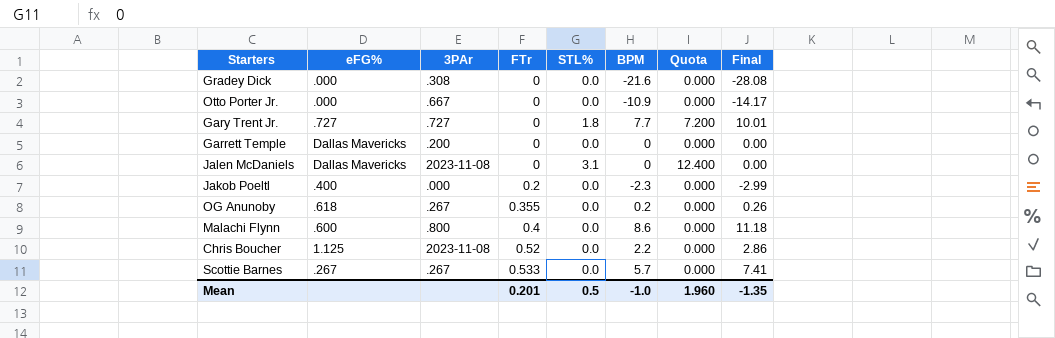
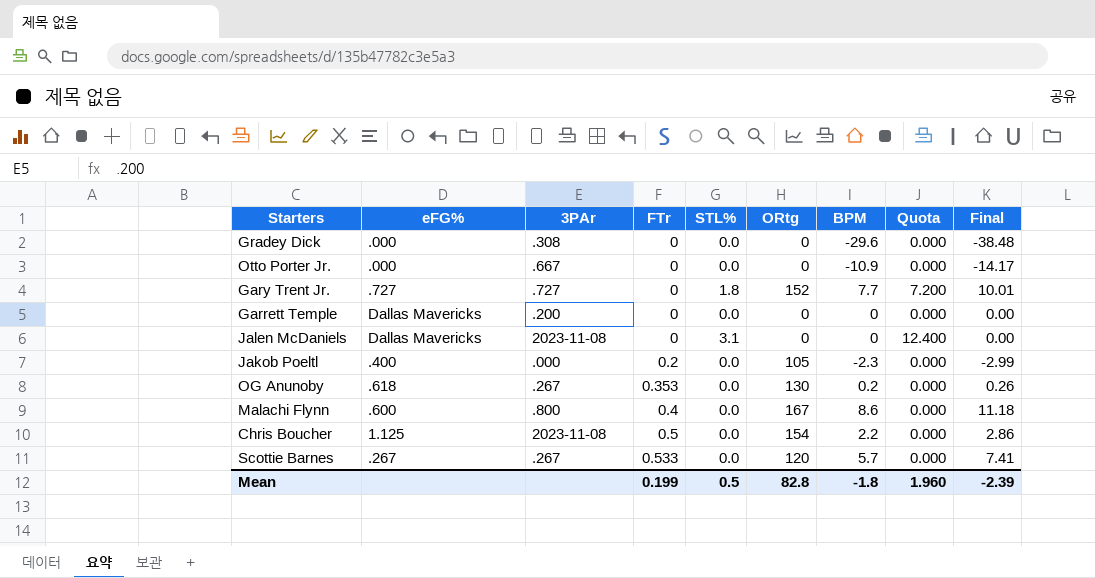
column ORtg | position: none -> 6
Gradey Dick | BPM: -21.6 -> -29.6
Gradey Dick | Final: -28.08 -> -38.48
OG Anunoby | FTr: 0.355 -> 0.353
Chris Boucher | FTr: 0.52 -> 0.5
Mean | FTr: 0.201 -> 0.199
Mean | BPM: -1.0 -> -1.8
Mean | Final: -1.35 -> -2.39

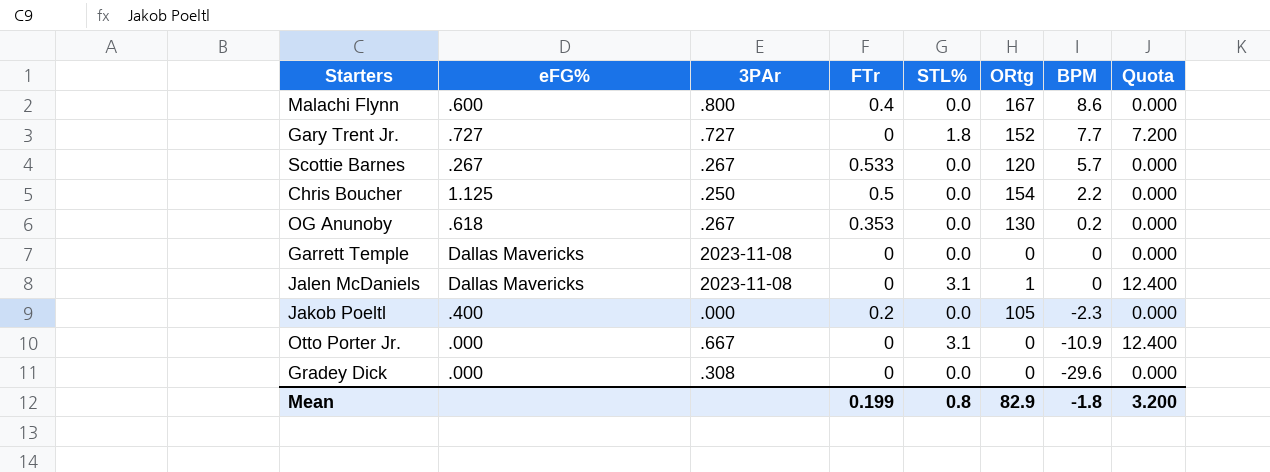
row order: FTr ascending -> BPM descending
column Final | formula: [BPM] * 1.3 -> none
Chris Boucher | 3PAr: 2023-11-08 -> .250
Garrett Temple | 3PAr: .200 -> 2023-11-08
Jalen McDaniels | ORtg: 0 -> 1
Otto Porter Jr. | STL%: 0.0 -> 3.1
Otto Porter Jr. | Quota: 0.000 -> 12.400
Mean | STL%: 0.5 -> 0.8
Mean | ORtg: 82.8 -> 82.9
Mean | Quota: 1.960 -> 3.200

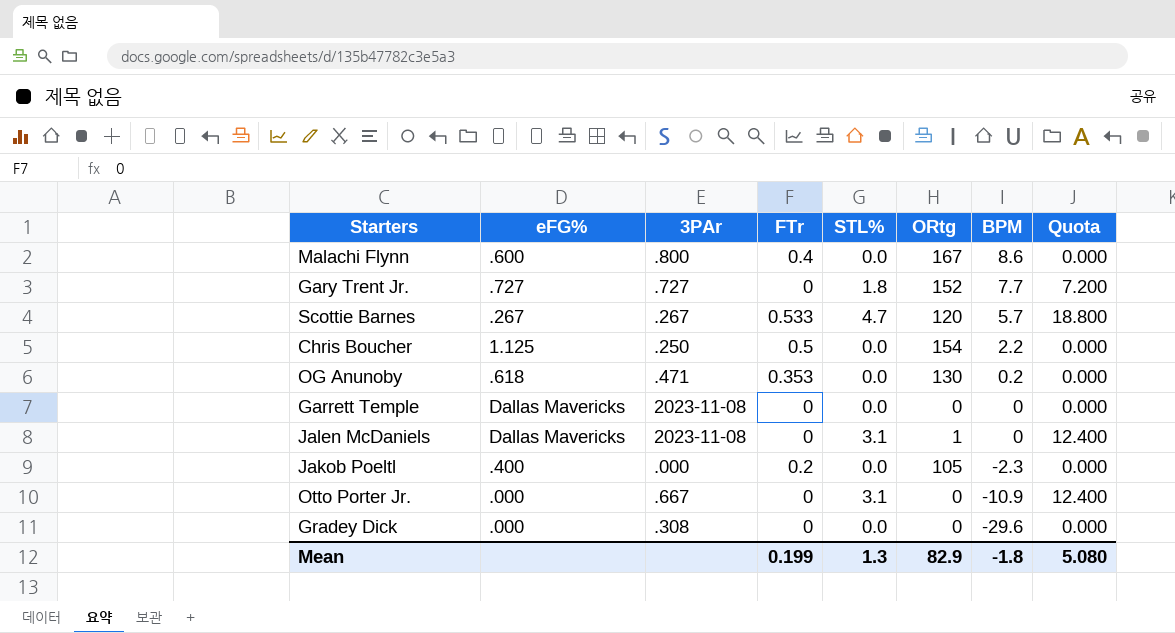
Scottie Barnes | STL%: 0.0 -> 4.7
Scottie Barnes | Quota: 0.000 -> 18.800
OG Anunoby | 3PAr: .267 -> .471
Mean | STL%: 0.8 -> 1.3
Mean | Quota: 3.200 -> 5.080

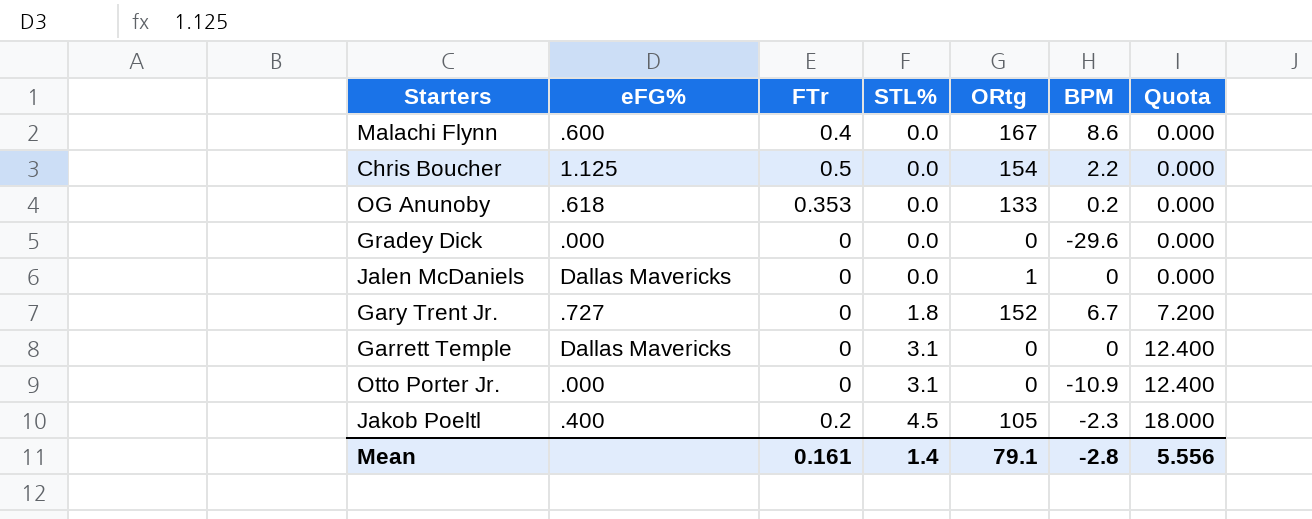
row order: BPM descending -> STL% ascending
column 3PAr | position: 3 -> none
row Scottie Barnes: .267 | .267 | 0.533 | 4.7 | 120 | 5.7 | 18.800 -> none
OG Anunoby | ORtg: 130 -> 133
Jalen McDaniels | STL%: 3.1 -> 0.0
Jalen McDaniels | Quota: 12.400 -> 0.000
Gary Trent Jr. | BPM: 7.7 -> 6.7
Garrett Temple | STL%: 0.0 -> 3.1
Garrett Temple | Quota: 0.000 -> 12.400
Jakob Poeltl | STL%: 0.0 -> 4.5
Jakob Poeltl | Quota: 0.000 -> 18.000
Mean | FTr: 0.199 -> 0.161
Mean | STL%: 1.3 -> 1.4
Mean | ORtg: 82.9 -> 79.1
Mean | BPM: -1.8 -> -2.8
Mean | Quota: 5.080 -> 5.556

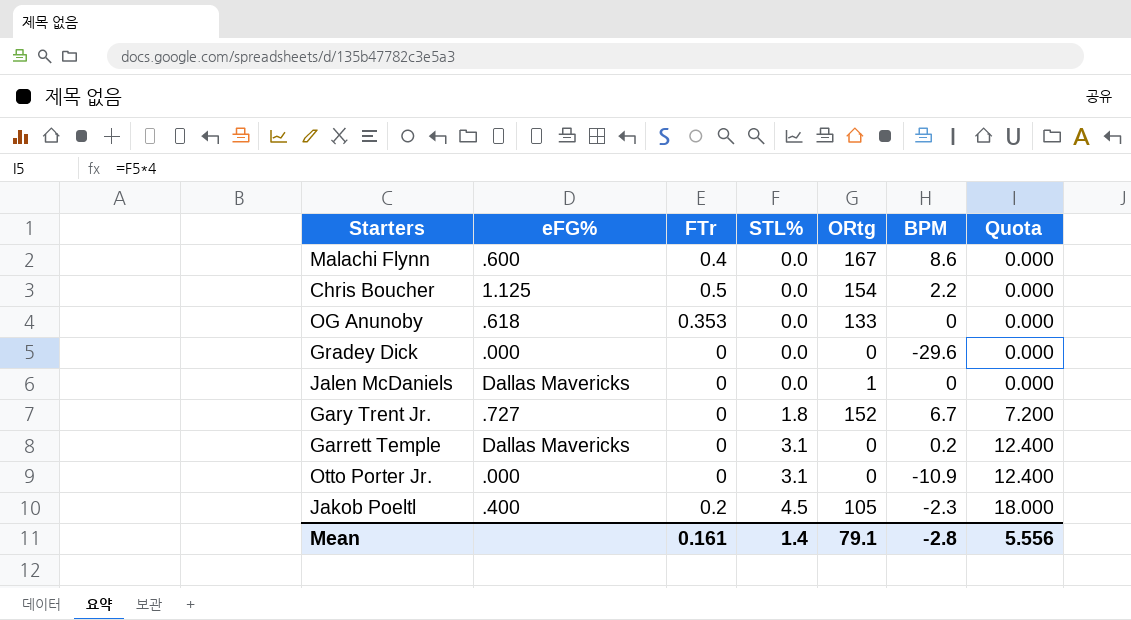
OG Anunoby | BPM: 0.2 -> 0
Garrett Temple | BPM: 0 -> 0.2

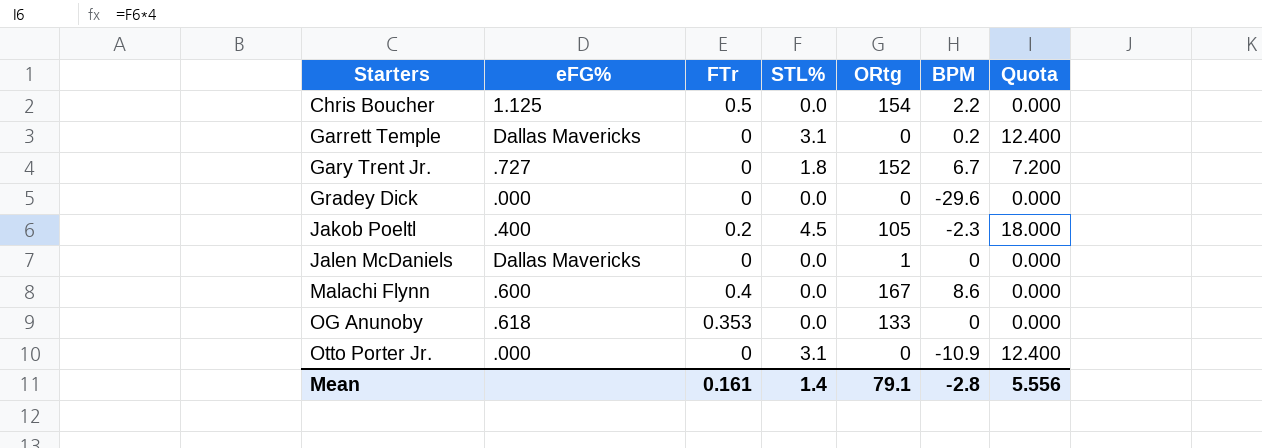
row order: STL% ascending -> Starters ascending

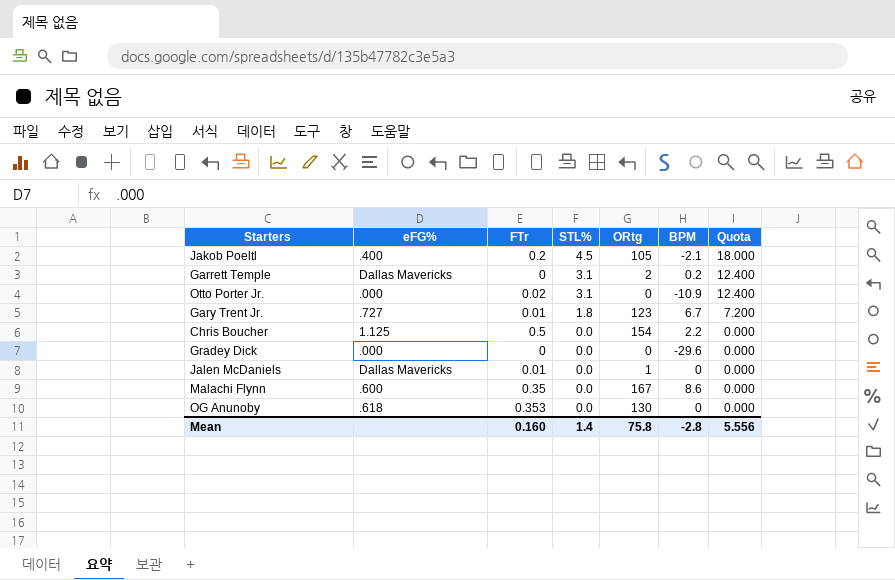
row order: Starters ascending -> STL% descending
Jakob Poeltl | BPM: -2.3 -> -2.1
Garrett Temple | ORtg: 0 -> 2
Otto Porter Jr. | FTr: 0 -> 0.02
Gary Trent Jr. | FTr: 0 -> 0.01
Gary Trent Jr. | ORtg: 152 -> 123
Jalen McDaniels | FTr: 0 -> 0.01
Malachi Flynn | FTr: 0.4 -> 0.35
OG Anunoby | ORtg: 133 -> 130
Mean | FTr: 0.161 -> 0.160
Mean | ORtg: 79.1 -> 75.8

